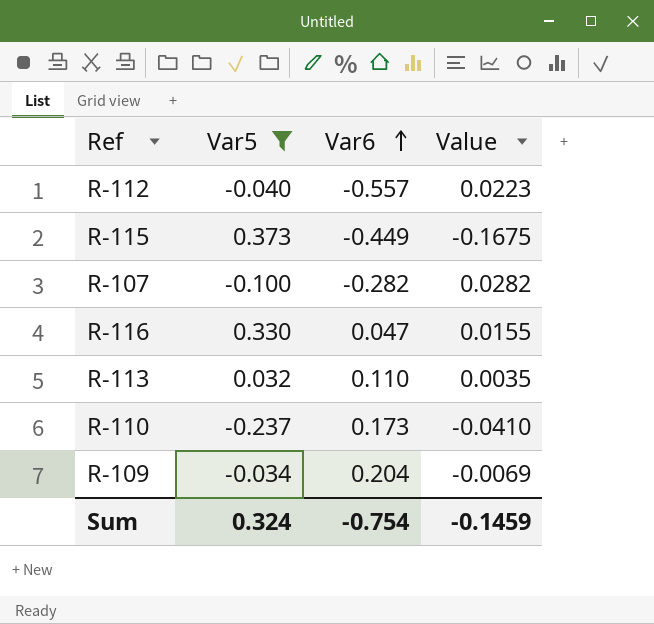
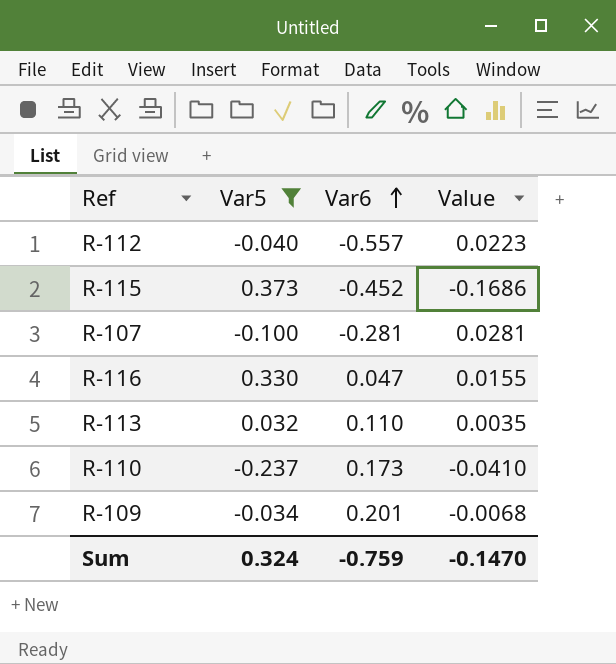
R-115 | Var6: -0.449 -> -0.452
R-115 | Value: -0.1675 -> -0.1686
R-107 | Var6: -0.282 -> -0.281
R-107 | Value: 0.0282 -> 0.0281
R-109 | Var6: 0.204 -> 0.201
R-109 | Value: -0.0069 -> -0.0068
Sum | Var6: -0.754 -> -0.759
Sum | Value: -0.1459 -> -0.1470

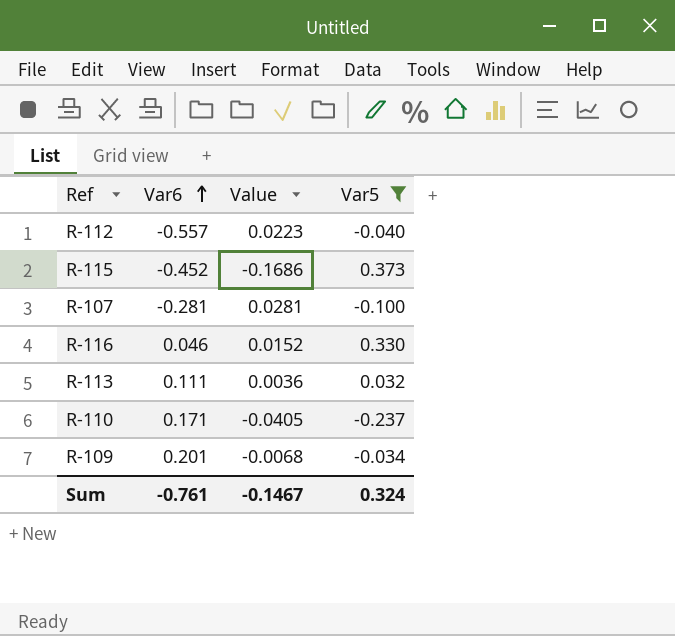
column Var5 | position: 2 -> 4
R-116 | Var6: 0.047 -> 0.046
R-116 | Value: 0.0155 -> 0.0152
R-113 | Var6: 0.110 -> 0.111
R-113 | Value: 0.0035 -> 0.0036
R-110 | Var6: 0.173 -> 0.171
R-110 | Value: -0.0410 -> -0.0405
Sum | Var6: -0.759 -> -0.761
Sum | Value: -0.1470 -> -0.1467

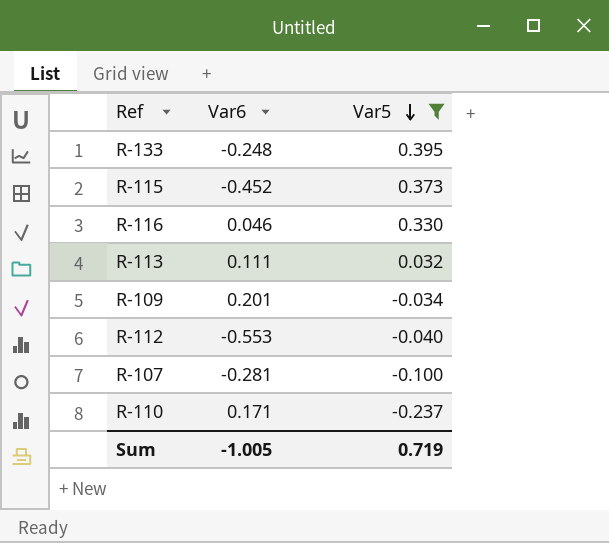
row order: Var6 ascending -> Var5 descending
column Value | formula: [Var6] * [Var5] -> none
row R-133: none -> -0.248 | 0.395
R-112 | Var6: -0.557 -> -0.553
Sum | Var6: -0.761 -> -1.005
Sum | Var5: 0.324 -> 0.719

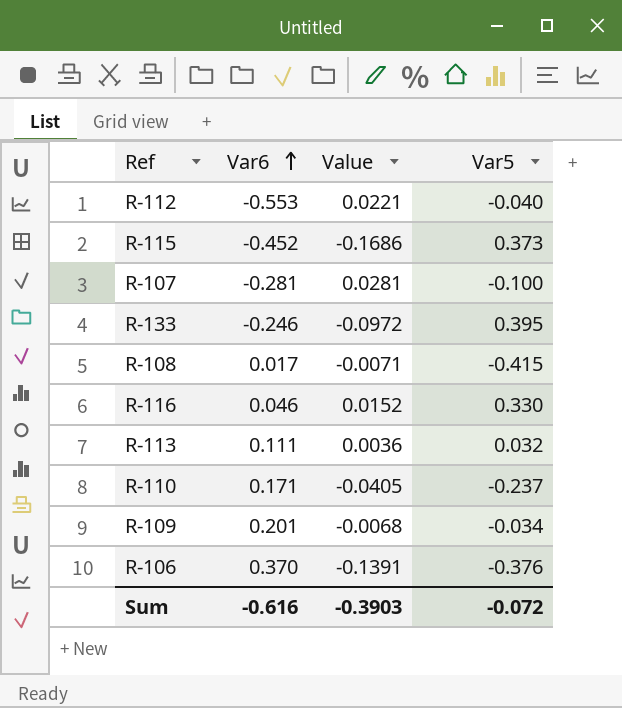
filter: Var5 >= -0.237 -> none
row order: Var5 descending -> Var6 ascending
column Value | formula: none -> [Var6] * [Var5]
R-133 | Var6: -0.248 -> -0.246
Sum | Var6: -1.005 -> -0.616
Sum | Var5: 0.719 -> -0.072

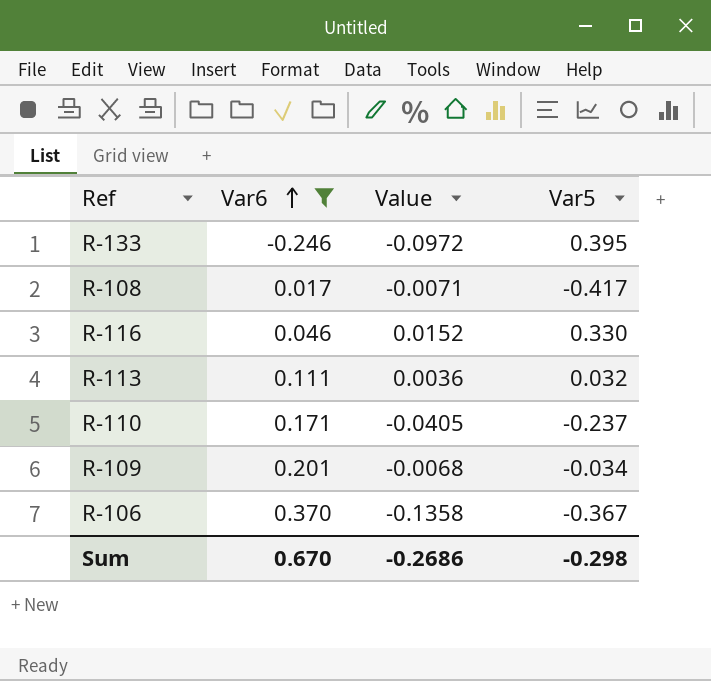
filter: none -> Var6 >= -0.246
R-108 | Var5: -0.415 -> -0.417
R-106 | Value: -0.1391 -> -0.1358
R-106 | Var5: -0.376 -> -0.367
Sum | Var6: -0.616 -> 0.670
Sum | Value: -0.3903 -> -0.2686
Sum | Var5: -0.072 -> -0.298

